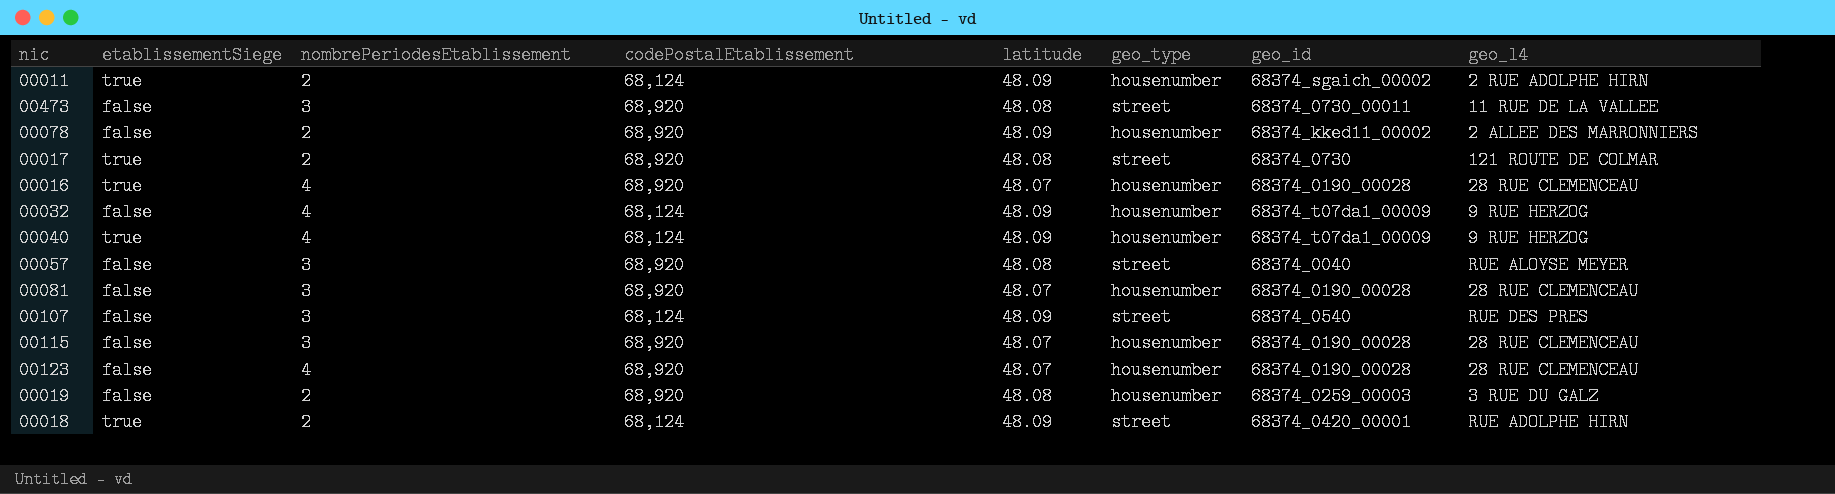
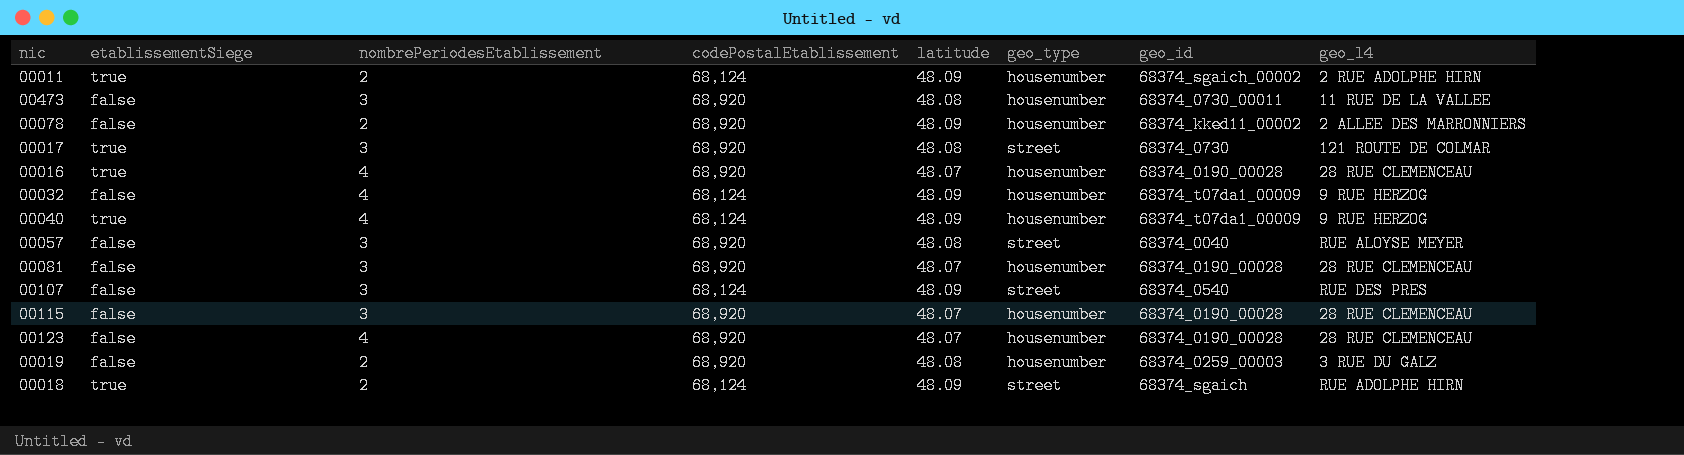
00473 | geo_type: street -> housenumber
00017 | nombrePeriodesEtablissement: 2 -> 3
00018 | geo_id: 68374_0420_00001 -> 68374_sgaich

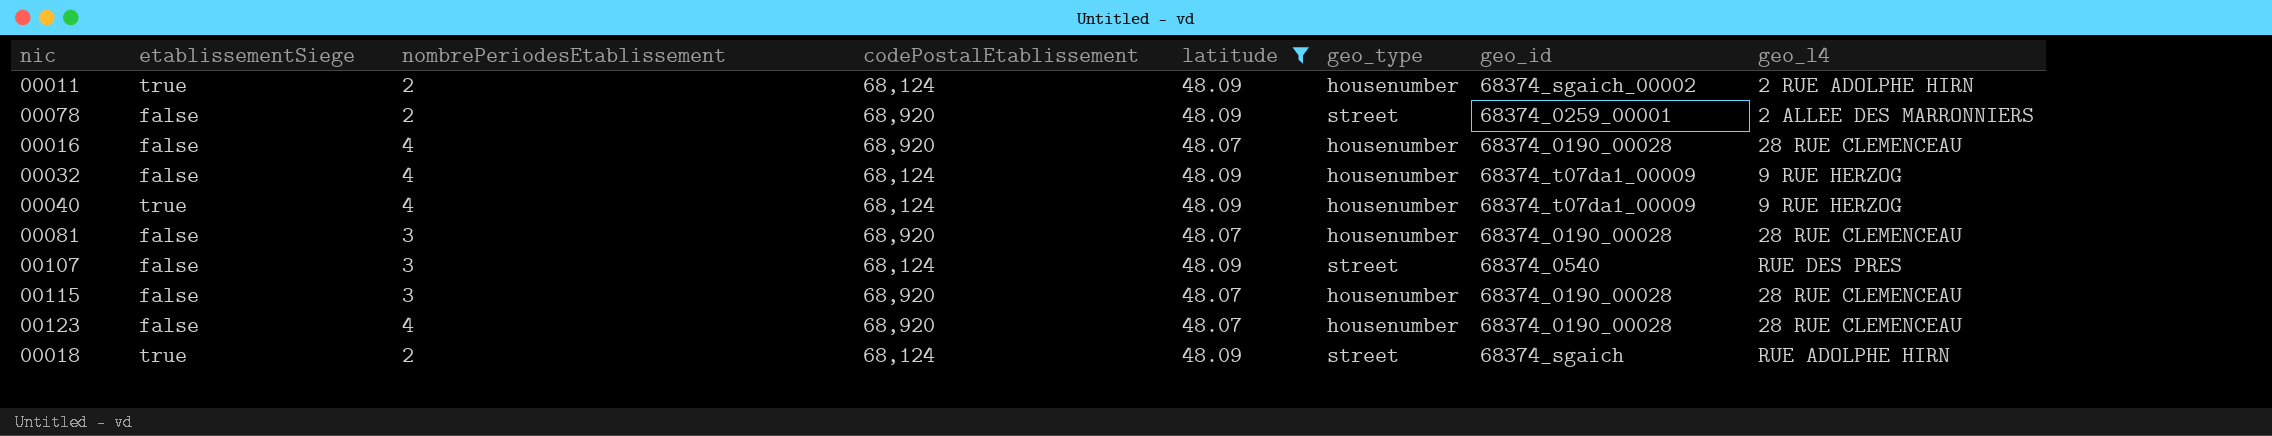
filter: none -> latitude != 48.08
00078 | geo_type: housenumber -> street
00078 | geo_id: 68374_kked11_00002 -> 68374_0259_00001
00016 | etablissementSiege: true -> false

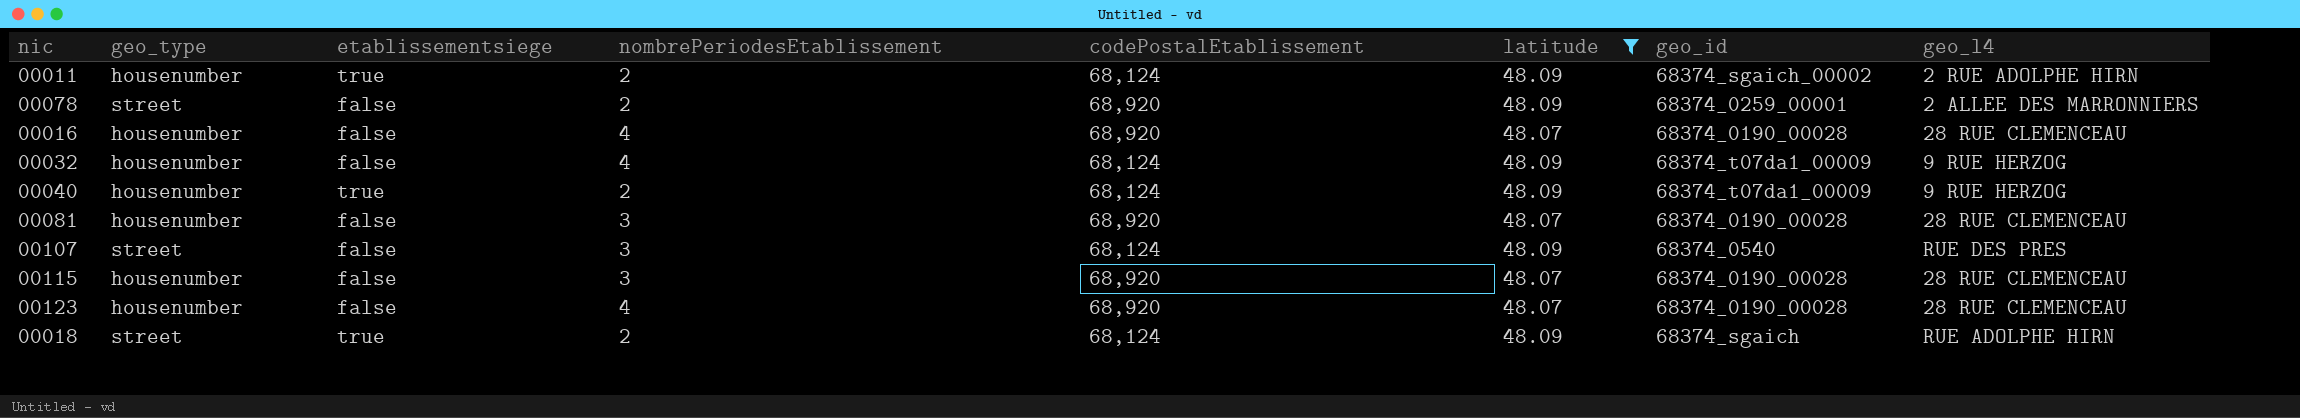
column geo_type | position: 6 -> 2
column name: etablissementSiege -> etablissementsiege
00040 | nombrePeriodesEtablissement: 4 -> 2

